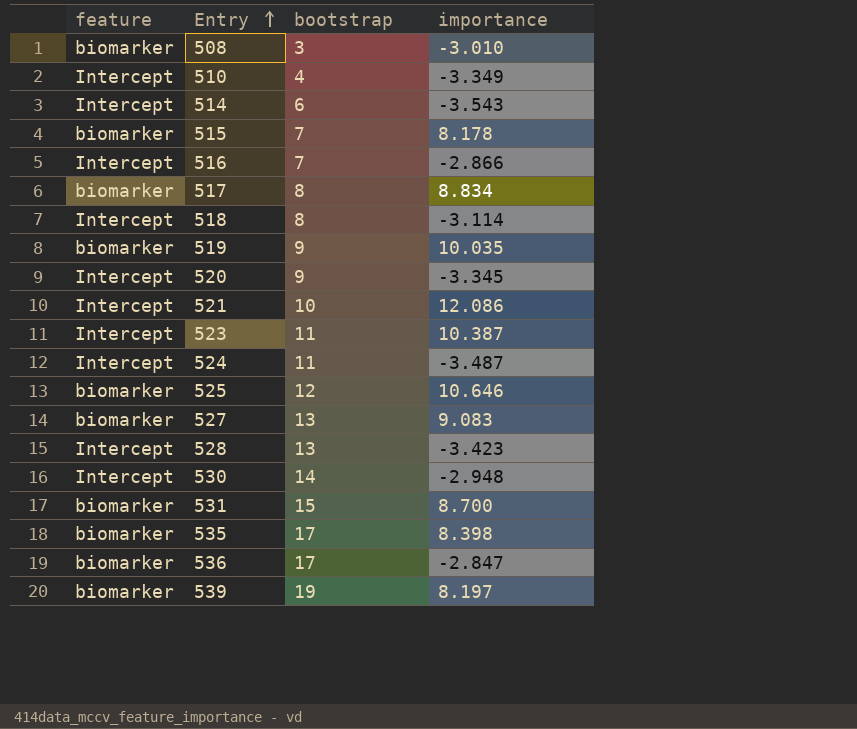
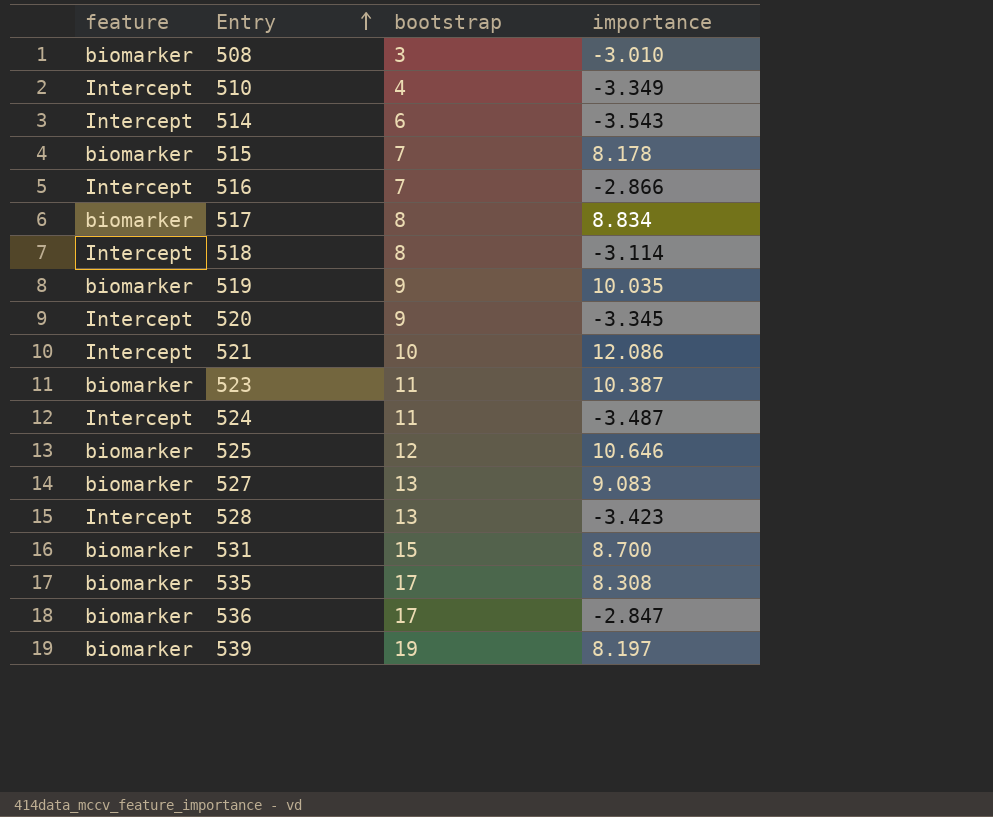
row 530: Intercept | 14 | -2.948 -> none
523 | feature: Intercept -> biomarker
535 | importance: 8.398 -> 8.308

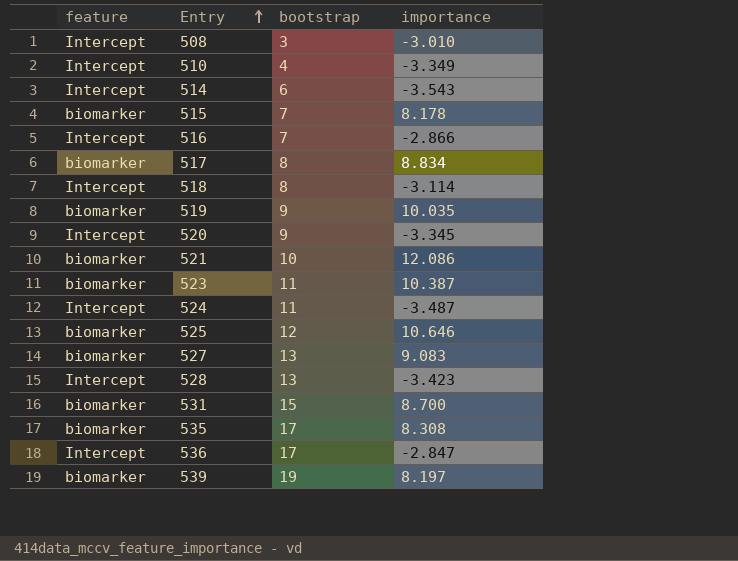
508 | feature: biomarker -> Intercept
521 | feature: Intercept -> biomarker
536 | feature: biomarker -> Intercept

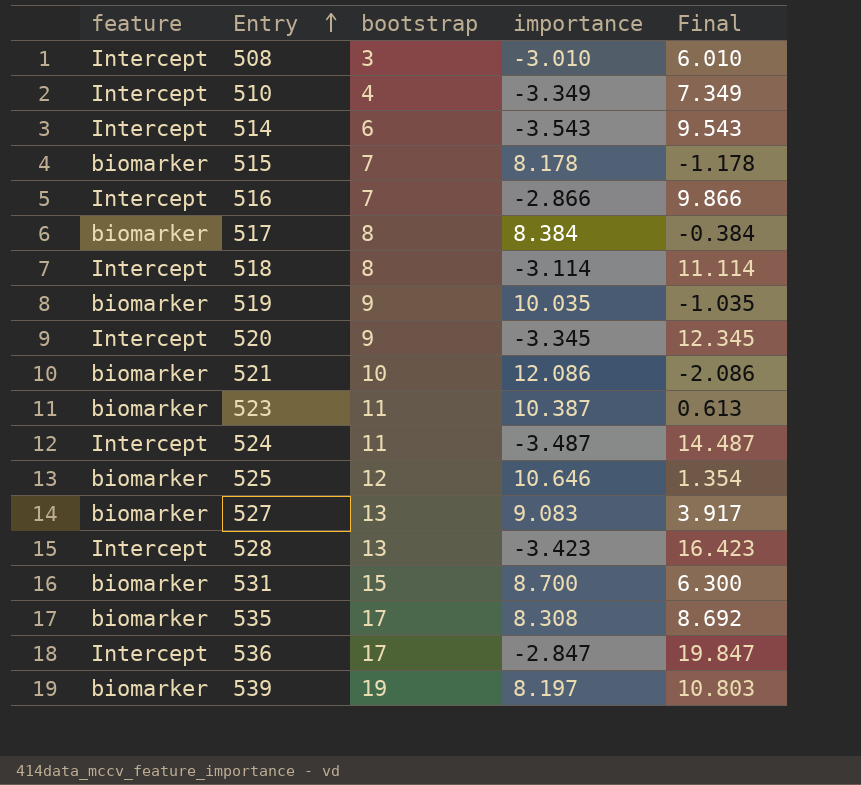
column Final | formula: none -> [bootstrap] - [importance]
517 | importance: 8.834 -> 8.384

